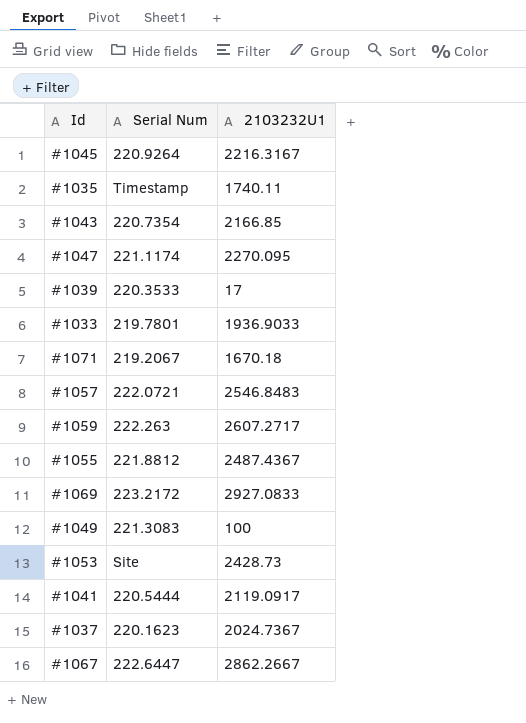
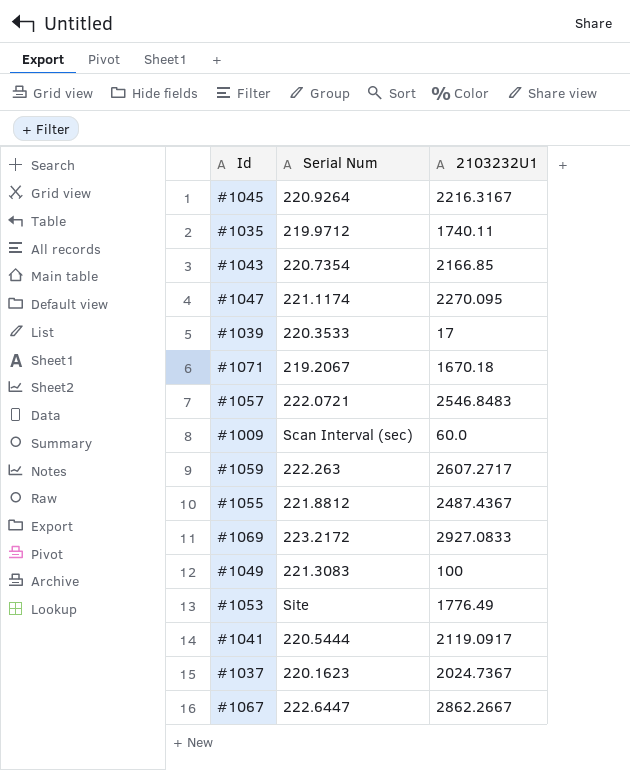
row #1033: 219.7801 | 1936.9033 -> none
#1035 | Serial Num: Timestamp -> 219.9712
row #1009: none -> Scan Interval (sec) | 60.0
#1053 | 2103232U1: 2428.73 -> 1776.49

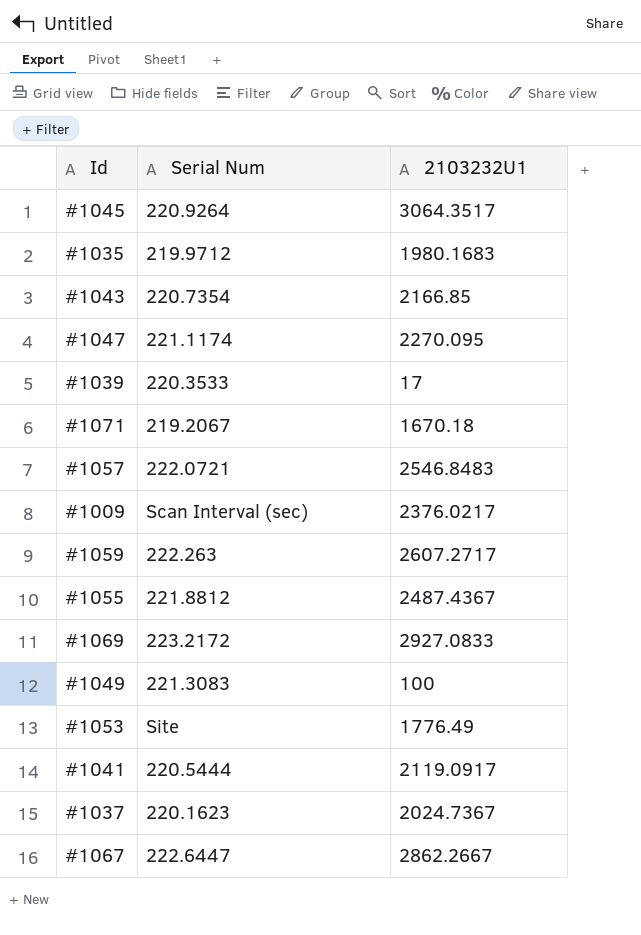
#1045 | 2103232U1: 2216.3167 -> 3064.3517
#1035 | 2103232U1: 1740.11 -> 1980.1683
#1009 | 2103232U1: 60.0 -> 2376.0217

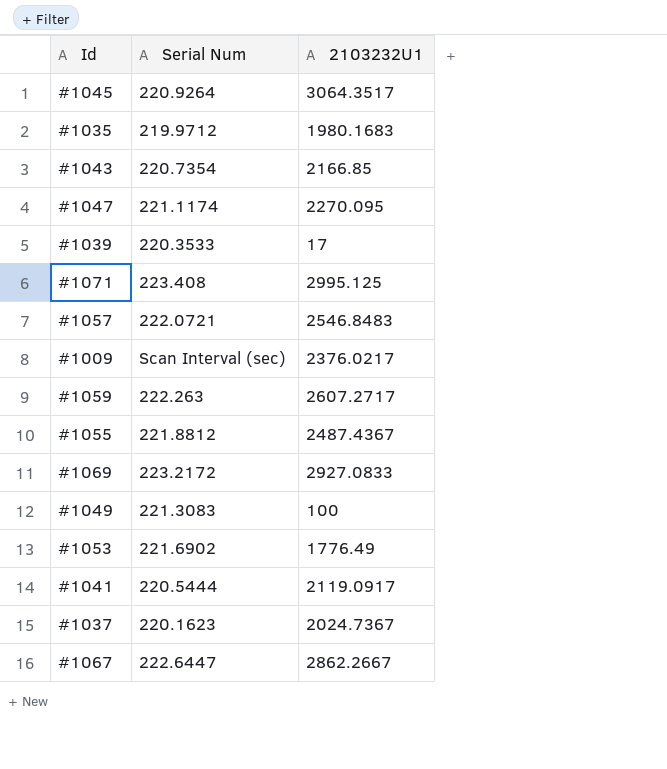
#1071 | Serial Num: 219.2067 -> 223.408
#1071 | 2103232U1: 1670.18 -> 2995.125
#1053 | Serial Num: Site -> 221.6902

